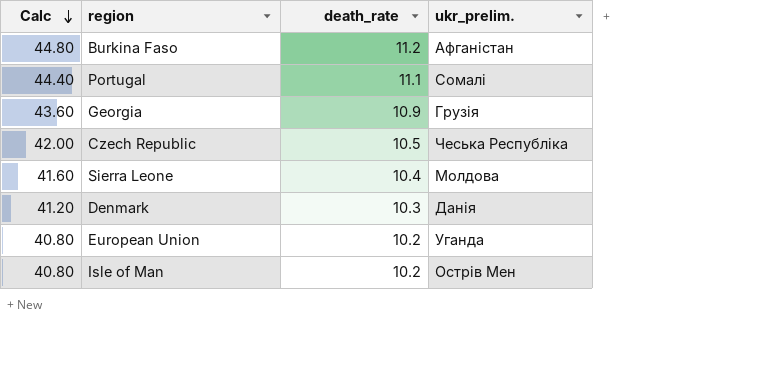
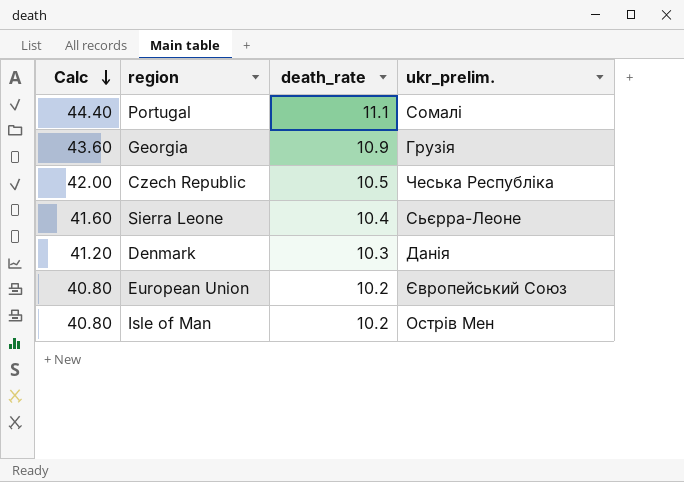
row Burkina Faso: 44.80 | 11.2 | Афганістан -> none
Sierra Leone | ukr_prelim.: Молдова -> Сьєрра-Леоне
European Union | ukr_prelim.: Уганда -> Європейський Союз

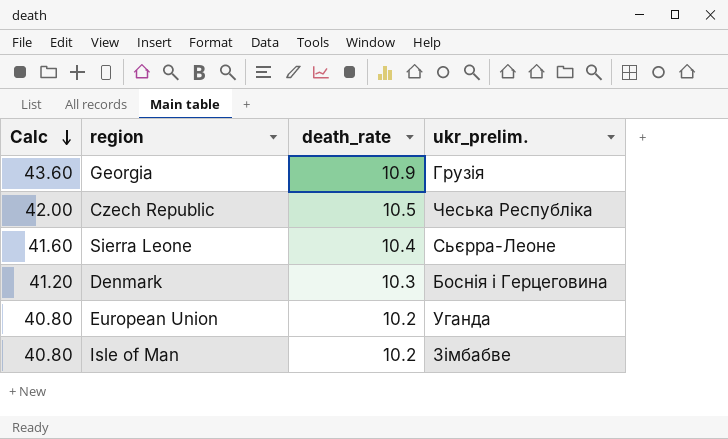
row Portugal: 44.40 | 11.1 | Сомалі -> none
Denmark | ukr_prelim.: Данія -> Боснія і Герцеговина
European Union | ukr_prelim.: Європейський Союз -> Уганда
Isle of Man | ukr_prelim.: Острів Мен -> Зімбабве

